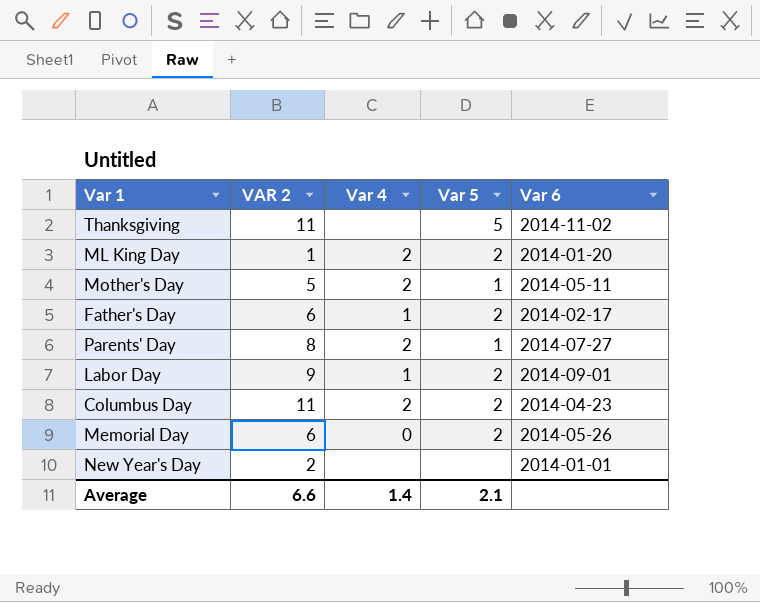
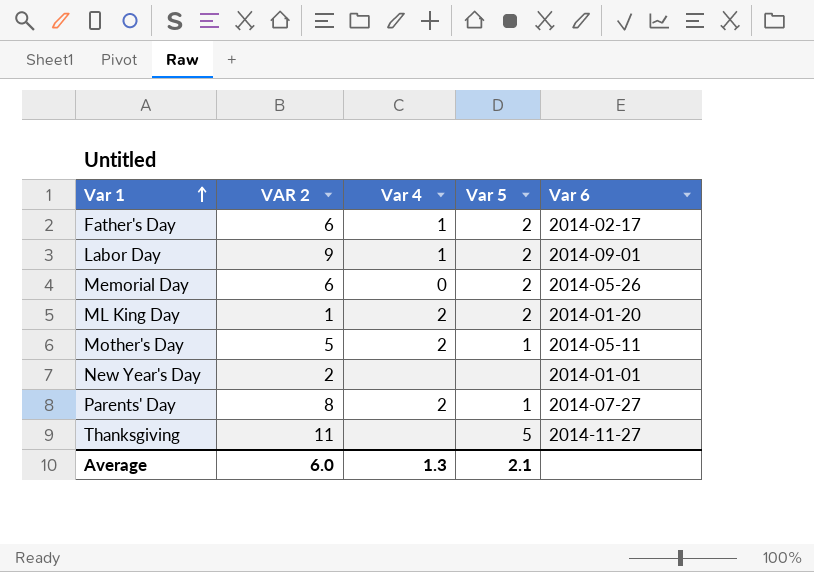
row order: none -> Var 1 ascending
row Columbus Day: 11 | 2 | 2 | 2014-04-23 -> none
Thanksgiving | Var 6: 2014-11-02 -> 2014-11-27
Average | VAR 2: 6.6 -> 6.0
Average | Var 4: 1.4 -> 1.3

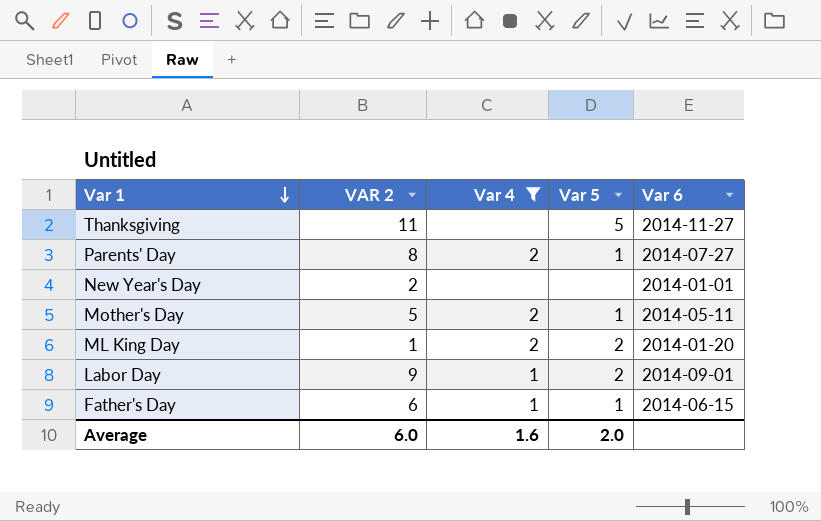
filter: none -> Var 4 != 0
row order: Var 1 ascending -> Var 1 descending
Father's Day | Var 5: 2 -> 1
Father's Day | Var 6: 2014-02-17 -> 2014-06-15
Average | Var 4: 1.3 -> 1.6
Average | Var 5: 2.1 -> 2.0

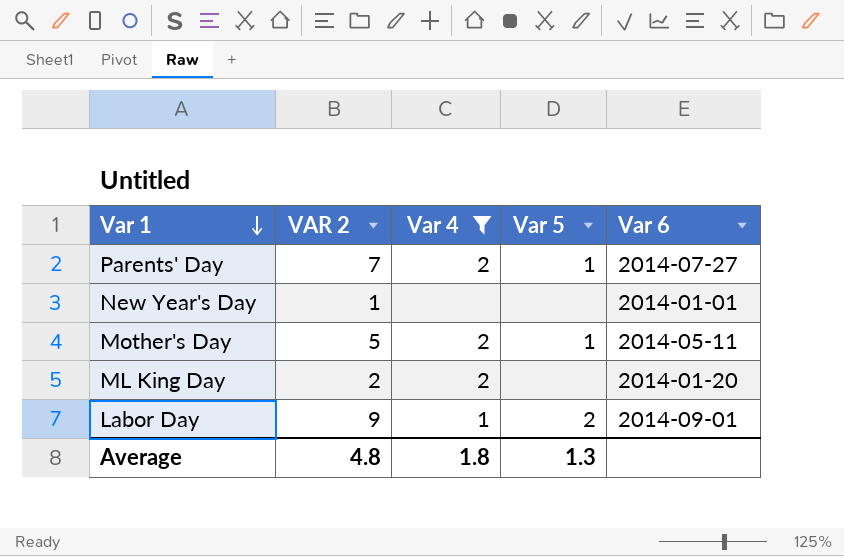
row Thanksgiving: 11 | none | 5 | 2014-11-27 -> none
row Father's Day: 6 | 1 | 1 | 2014-06-15 -> none
Parents' Day | VAR 2: 8 -> 7
New Year's Day | VAR 2: 2 -> 1
ML King Day | VAR 2: 1 -> 2
ML King Day | Var 5: 2 -> none
Average | VAR 2: 6.0 -> 4.8
Average | Var 4: 1.6 -> 1.8
Average | Var 5: 2.0 -> 1.3

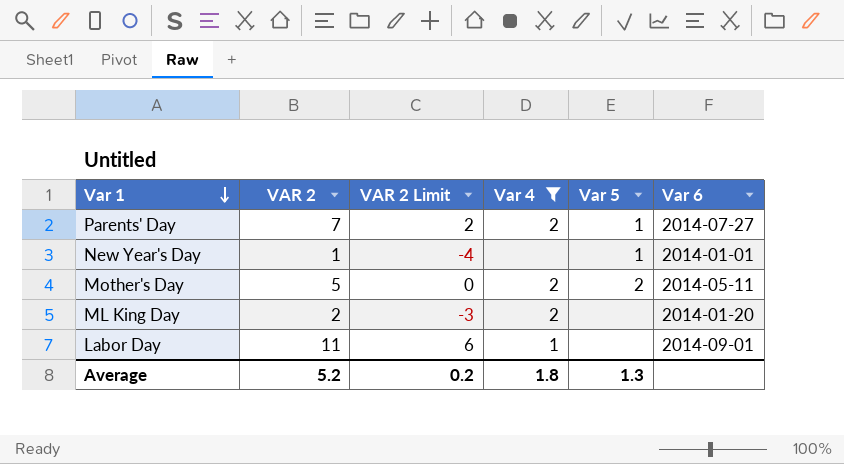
column VAR 2 Limit | formula: none -> [VAR 2] - 5
New Year's Day | Var 5: none -> 1
Mother's Day | Var 5: 1 -> 2
Labor Day | VAR 2: 9 -> 11
Labor Day | Var 5: 2 -> none
Average | VAR 2: 4.8 -> 5.2

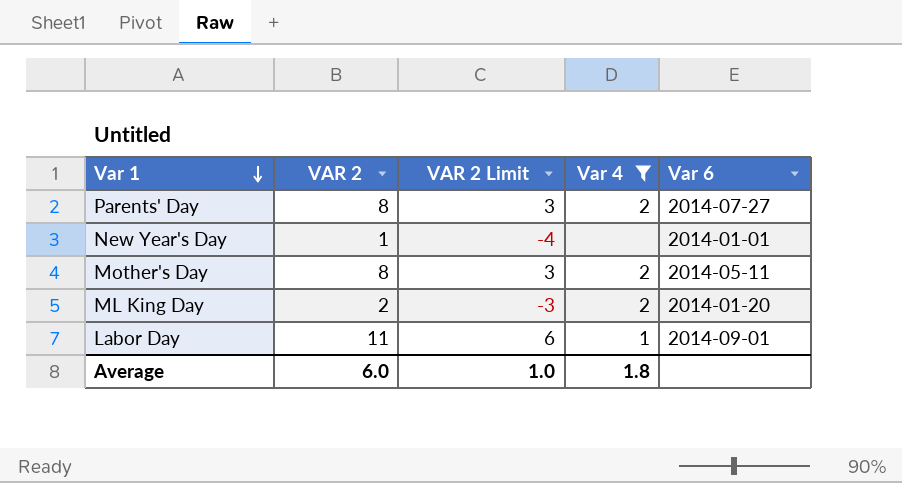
column Var 5 | position: 5 -> none
Parents' Day | VAR 2: 7 -> 8
Parents' Day | VAR 2 Limit: 2 -> 3
Mother's Day | VAR 2: 5 -> 8
Mother's Day | VAR 2 Limit: 0 -> 3
Average | VAR 2: 5.2 -> 6.0
Average | VAR 2 Limit: 0.2 -> 1.0

